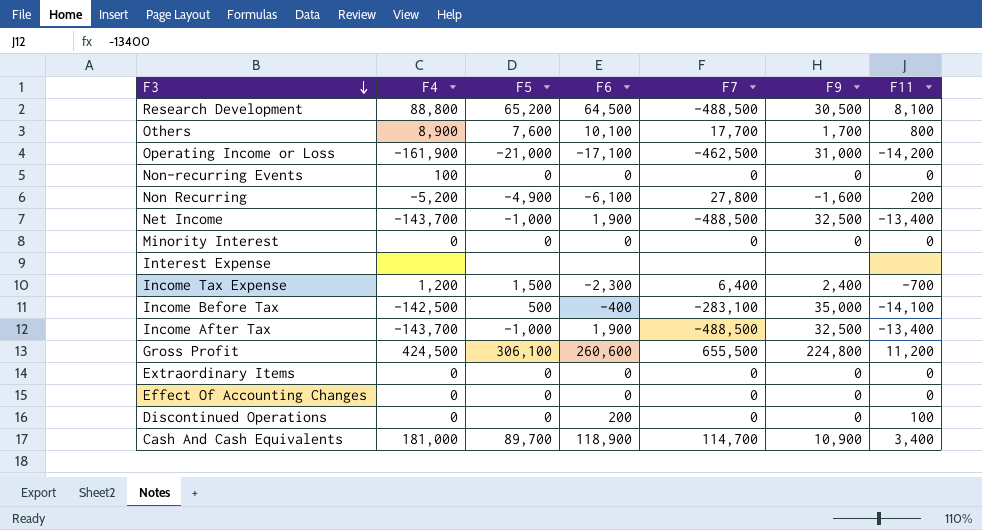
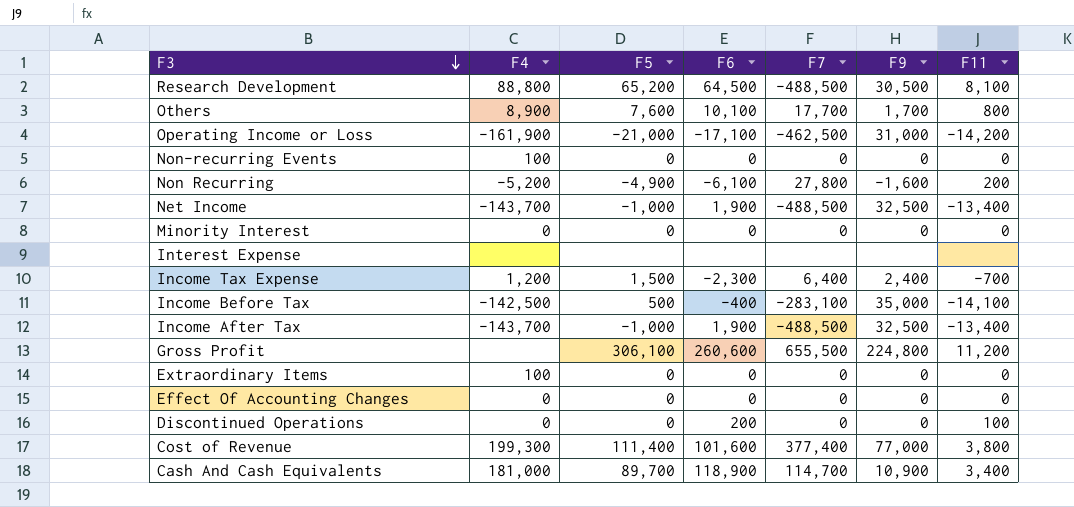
Gross Profit | F4: 424,500 -> none
Extraordinary Items | F4: 0 -> 100
row Cost of Revenue: none -> 199,300 | 111,400 | 101,600 | 377,400 | 77,000 | 3,800

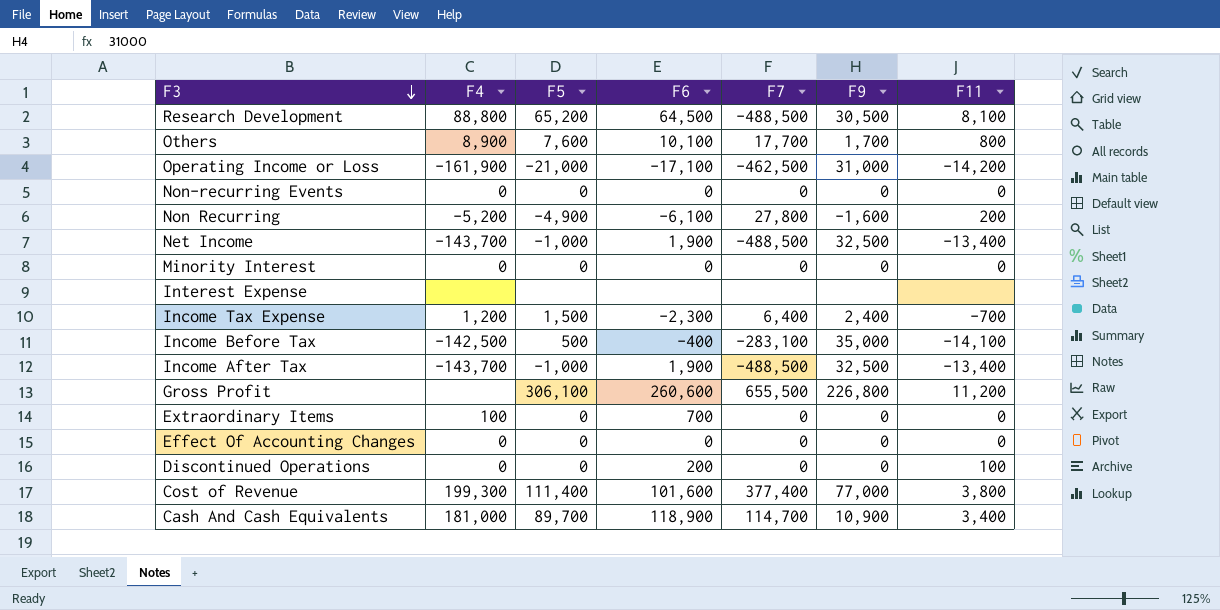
Non-recurring Events | F4: 100 -> 0
Gross Profit | F9: 224,800 -> 226,800
Extraordinary Items | F6: 0 -> 700

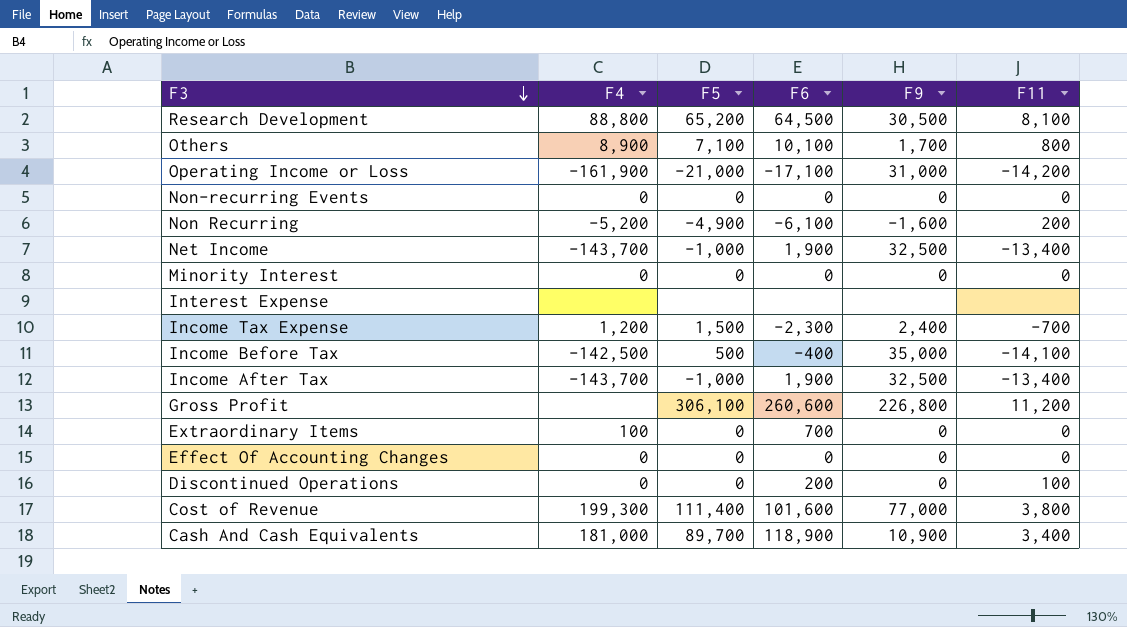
column F7 | position: 5 -> none
Others | F5: 7,600 -> 7,100

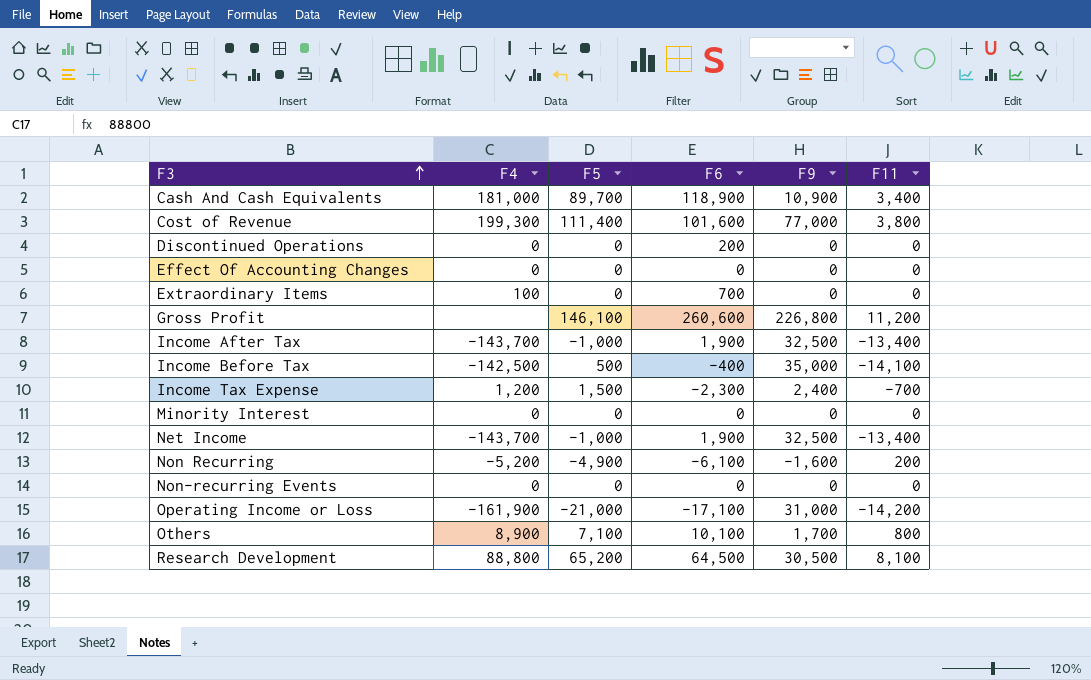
row order: F3 descending -> F3 ascending
row Interest Expense: none | none | none | none | none -> none
Discontinued Operations | F11: 100 -> 0
Gross Profit | F5: 306,100 -> 146,100

